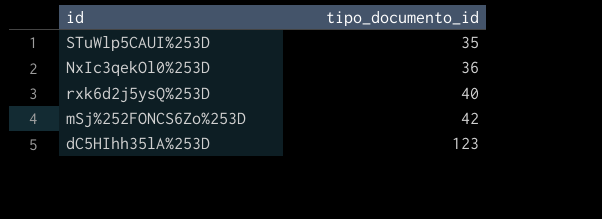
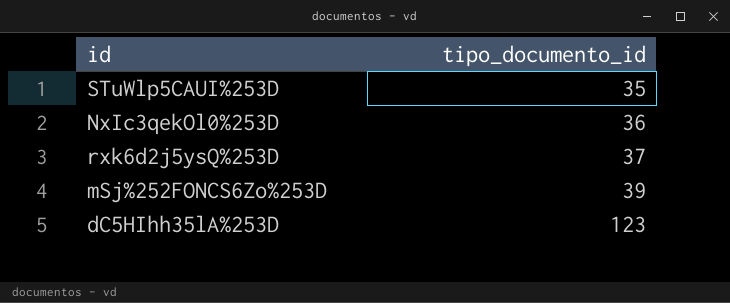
rxk6d2j5ysQ%253D | tipo_documento_id: 40 -> 37
mSj%252FONCS6Zo%253D | tipo_documento_id: 42 -> 39

